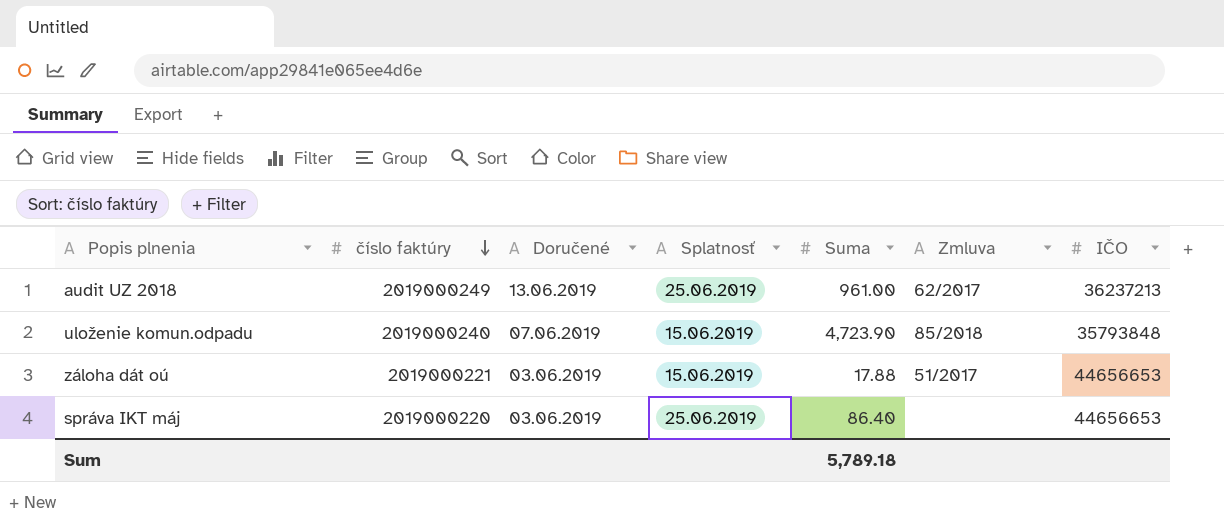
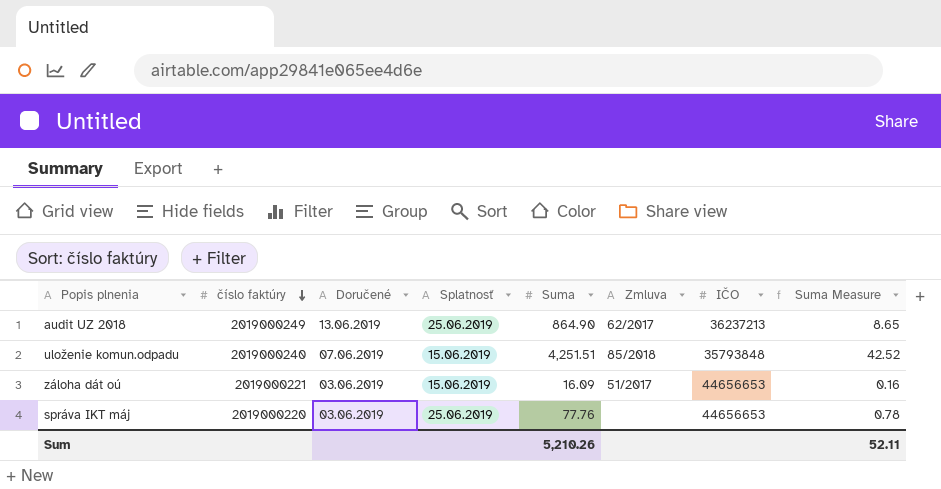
column Suma Measure | formula: none -> [Suma] * 0.01
audit UZ 2018 | Suma: 961.00 -> 864.90
uloženie komun.odpadu | Suma: 4,723.90 -> 4,251.51
záloha dát oú | Suma: 17.88 -> 16.09
správa IKT máj | Suma: 86.40 -> 77.76
Sum | Suma: 5,789.18 -> 5,210.26

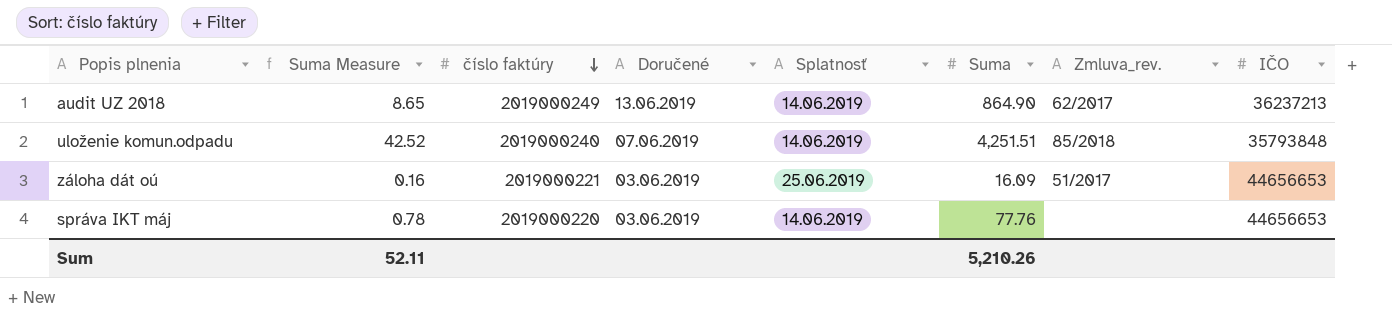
column Suma Measure | position: 8 -> 2
column name: Zmluva -> Zmluva_rev.
audit UZ 2018 | Splatnosť: 25.06.2019 -> 14.06.2019
uloženie komun.odpadu | Splatnosť: 15.06.2019 -> 14.06.2019
záloha dát oú | Splatnosť: 15.06.2019 -> 25.06.2019
správa IKT máj | Splatnosť: 25.06.2019 -> 14.06.2019

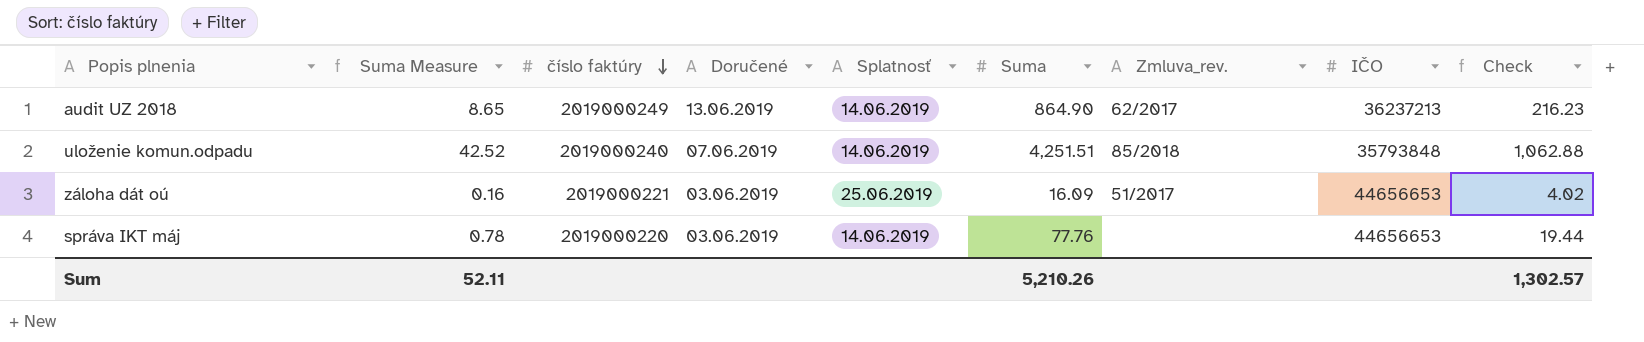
column Check | formula: none -> [Suma] * 0.25

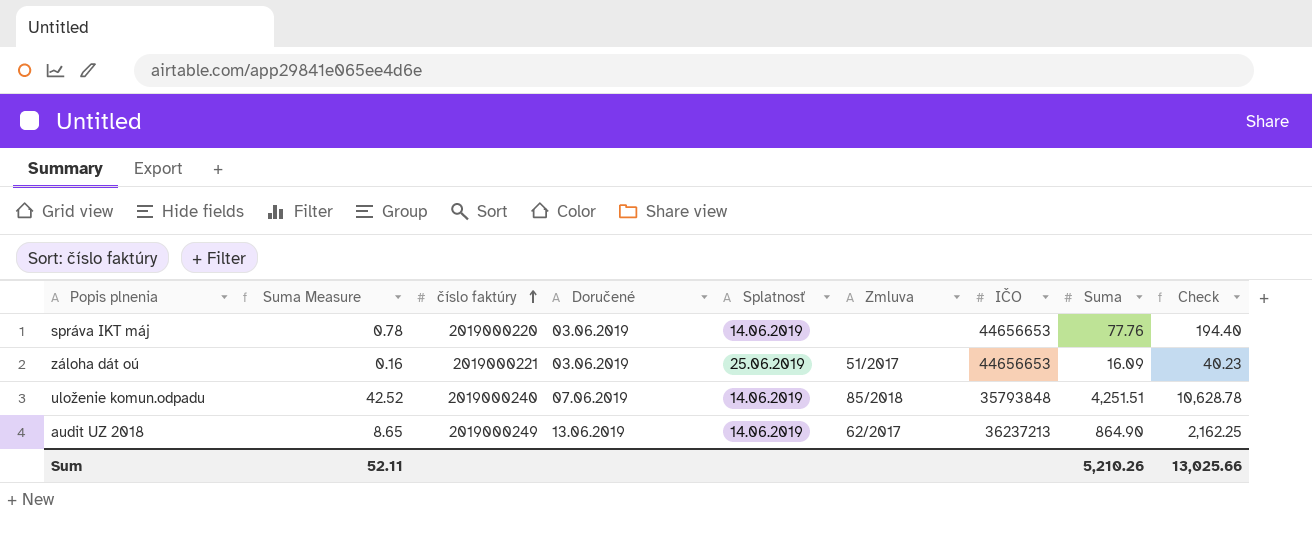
row order: číslo faktúry descending -> číslo faktúry ascending
column name: Zmluva_rev. -> Zmluva
column Suma | position: 6 -> 8
column Check | formula: [Suma] * 0.25 -> [Suma] * 2.5
Sum | Check: 1,302.57 -> 13,025.66

